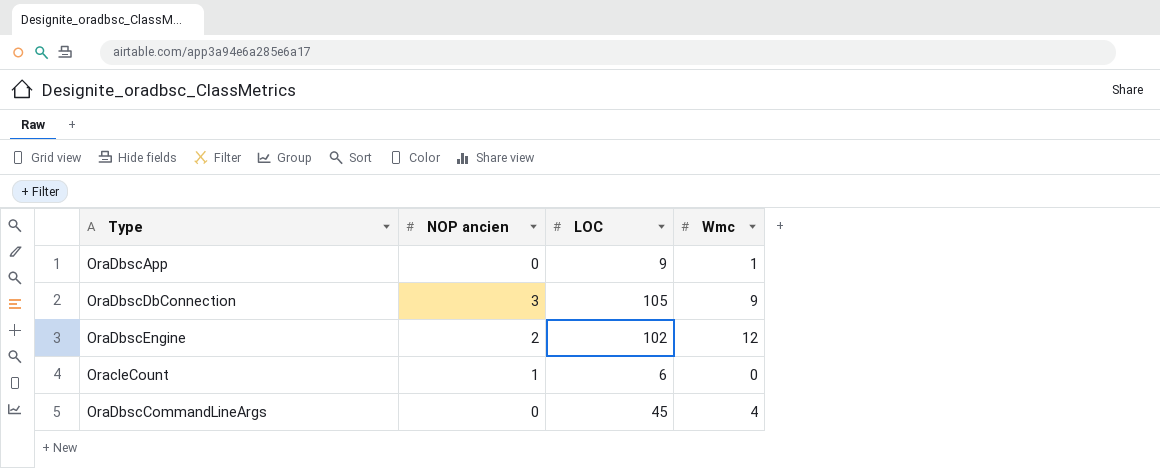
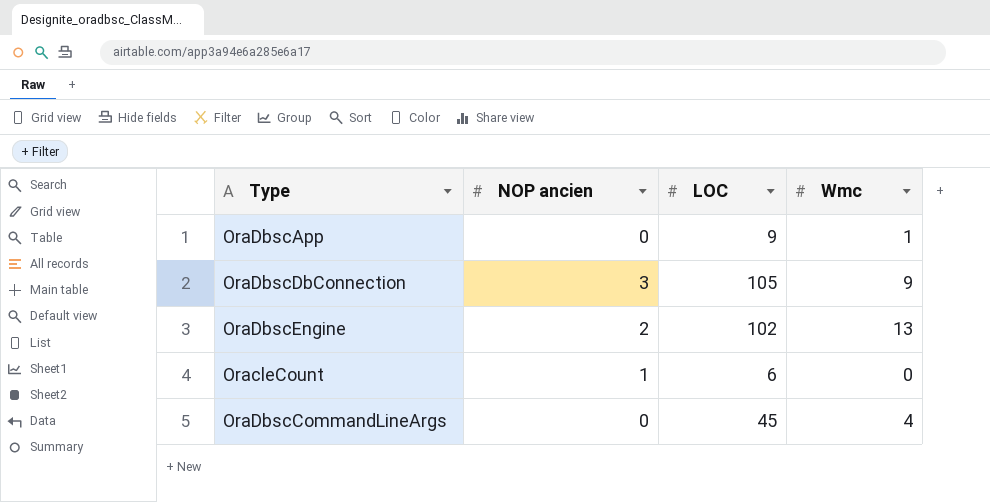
OraDbscEngine | Wmc: 12 -> 13

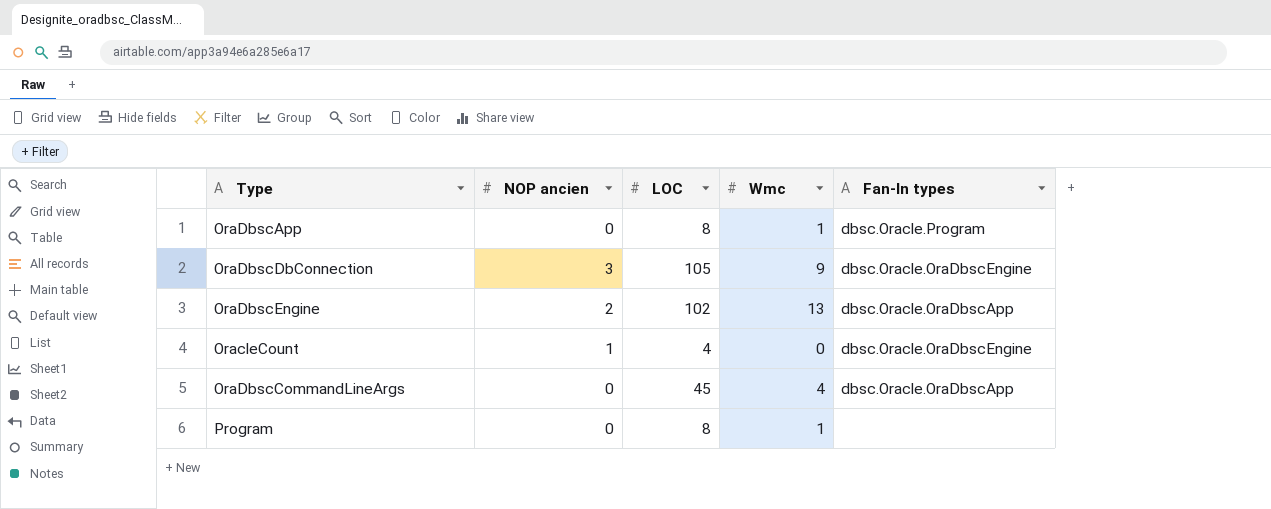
column Fan-In types | position: none -> 5
OraDbscApp | LOC: 9 -> 8
OracleCount | LOC: 6 -> 4
row Program: none -> 0 | 8 | 1 | none

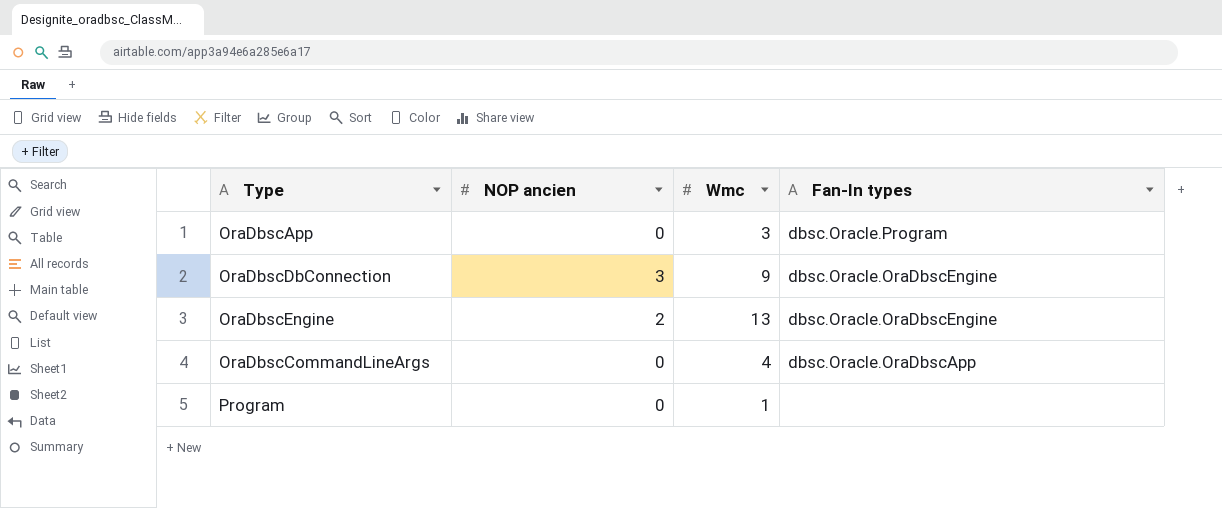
column LOC | position: 3 -> none
row OracleCount: 1 | 4 | 0 | dbsc.Oracle.OraDbscEngine -> none
OraDbscApp | Wmc: 1 -> 3
OraDbscEngine | Fan-In types: dbsc.Oracle.OraDbscApp -> dbsc.Oracle.OraDbscEngine

